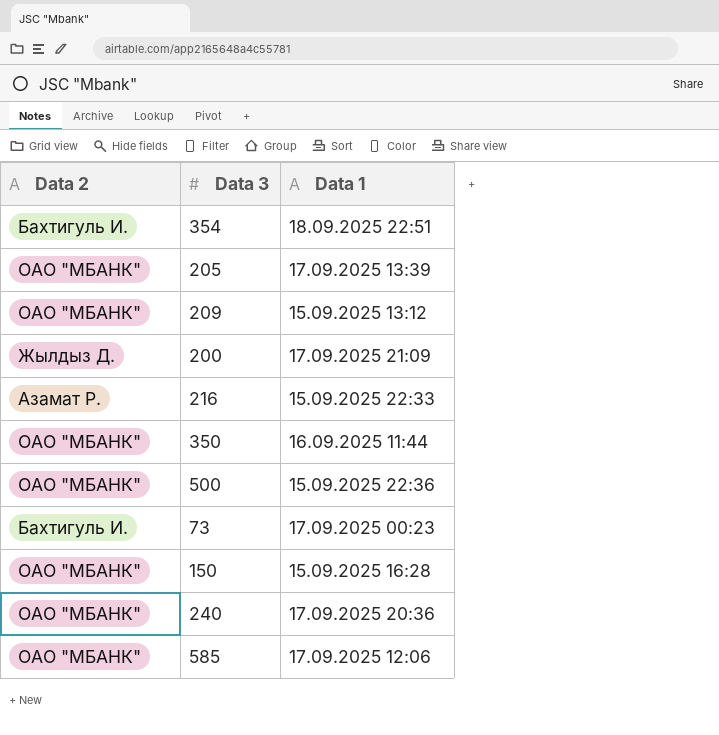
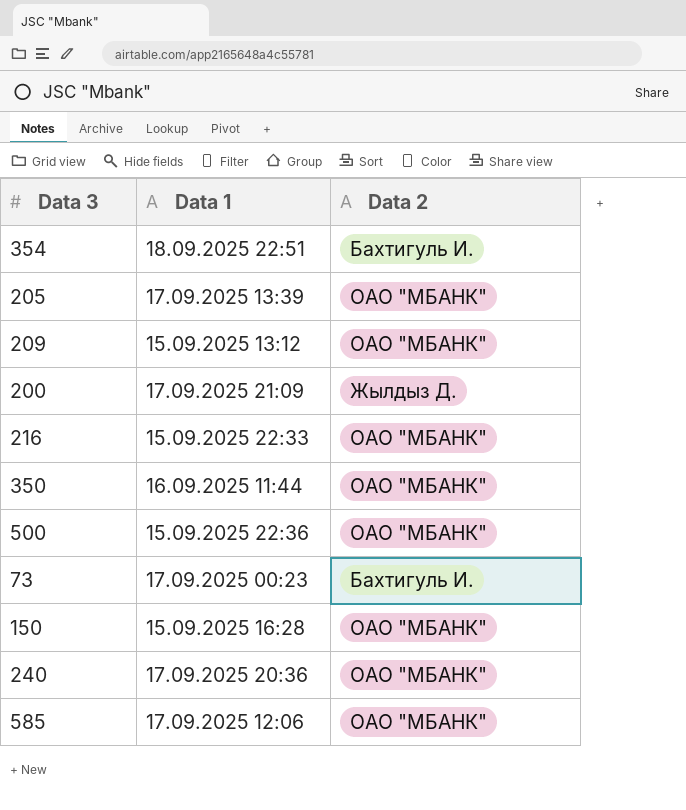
column Data 2 | position: 1 -> 3
216 | Data 2: Азамат Р. -> ОАО "МБАНК"

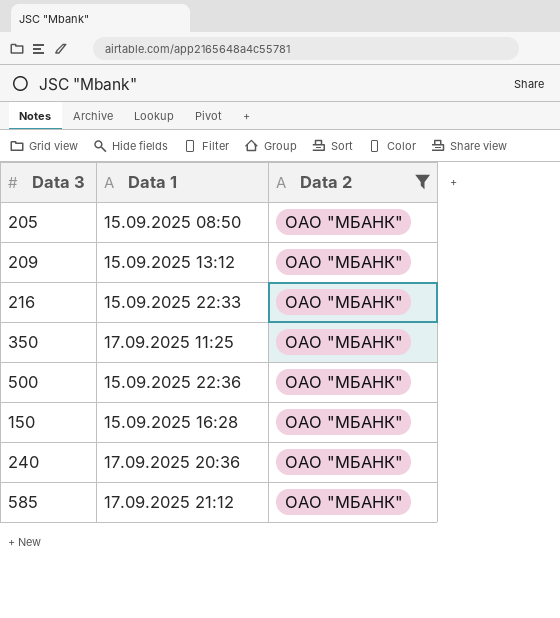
filter: none -> Data 2 = ОАО "МБАНК"
205 | Data 1: 17.09.2025 13:39 -> 15.09.2025 08:50
350 | Data 1: 16.09.2025 11:44 -> 17.09.2025 11:25
585 | Data 1: 17.09.2025 12:06 -> 17.09.2025 21:12

